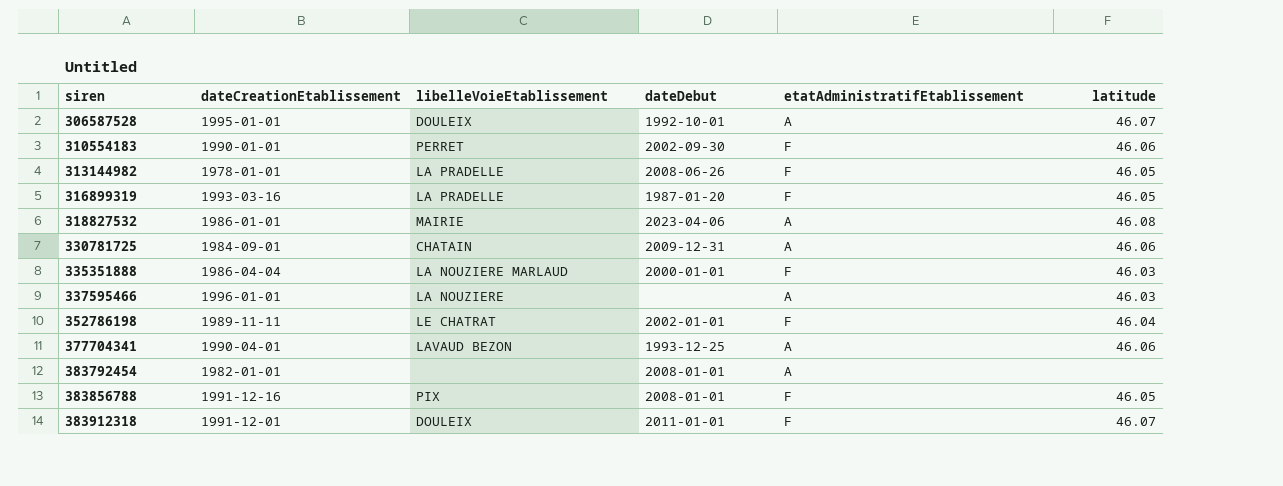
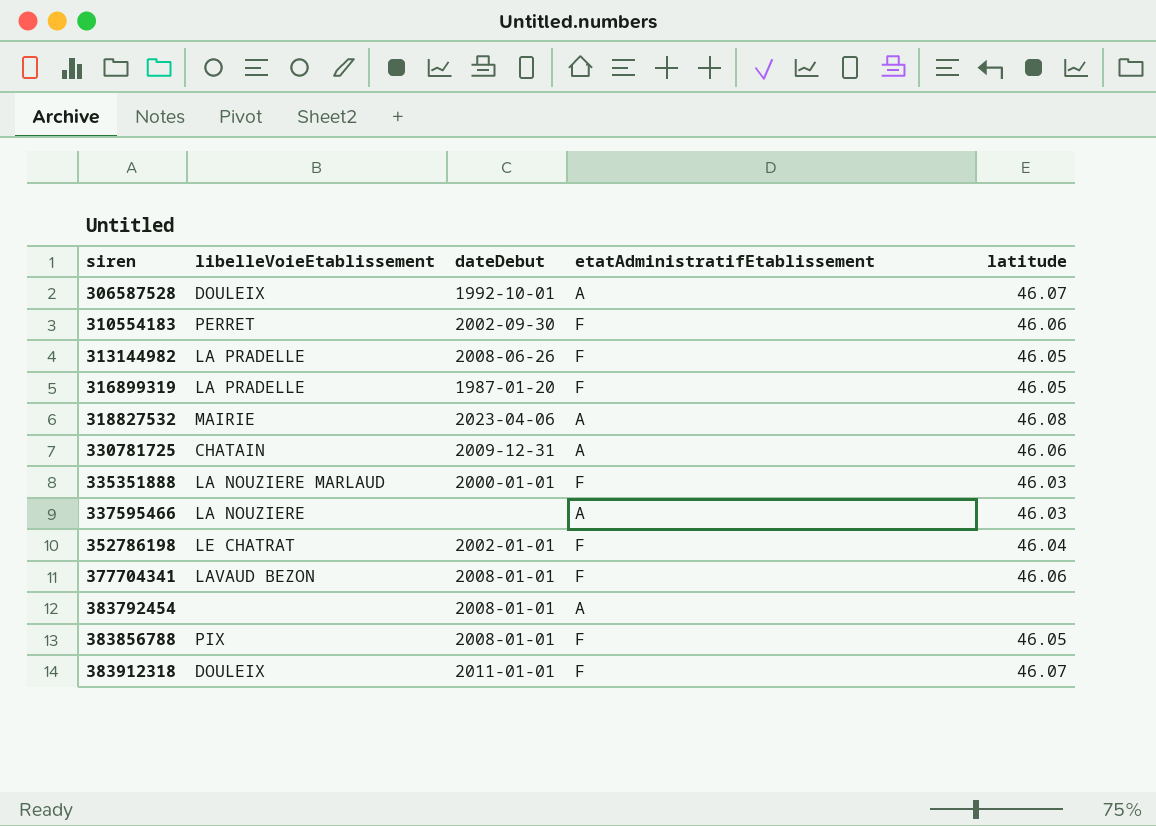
column dateCreationEtablissement | position: 2 -> none
377704341 | dateDebut: 1993-12-25 -> 2008-01-01
377704341 | etatAdministratifEtablissement: A -> F

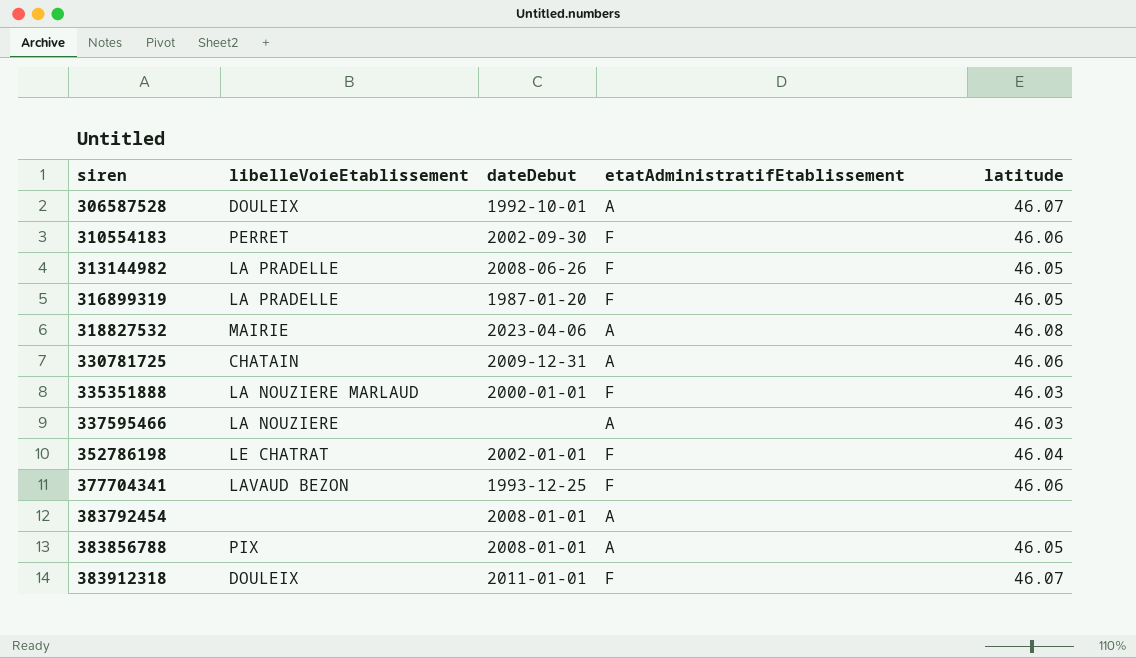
377704341 | dateDebut: 2008-01-01 -> 1993-12-25
383856788 | etatAdministratifEtablissement: F -> A

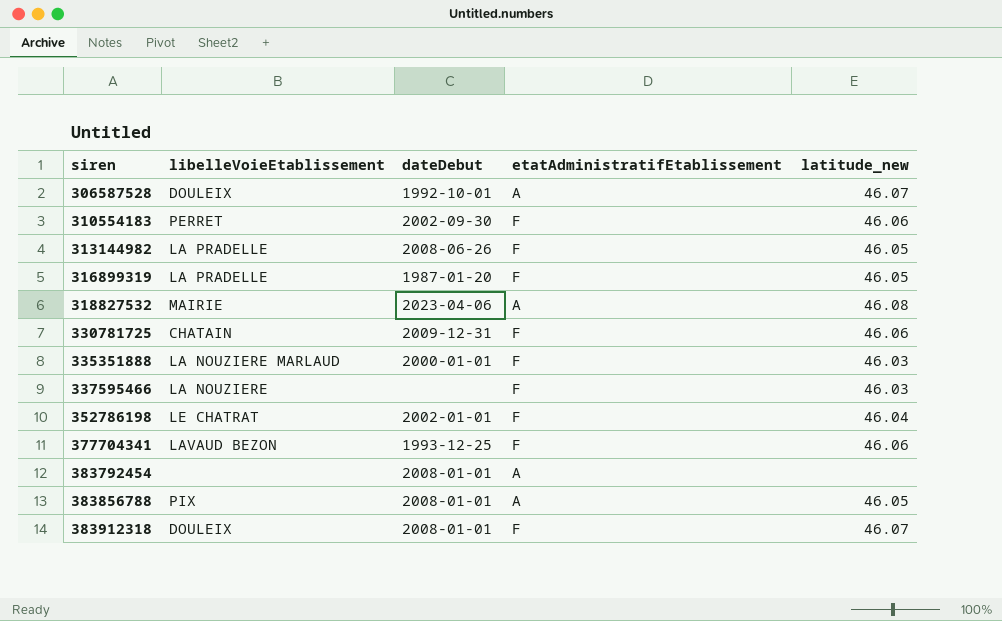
column name: latitude -> latitude_new
330781725 | etatAdministratifEtablissement: A -> F
337595466 | etatAdministratifEtablissement: A -> F
383912318 | dateDebut: 2011-01-01 -> 2008-01-01

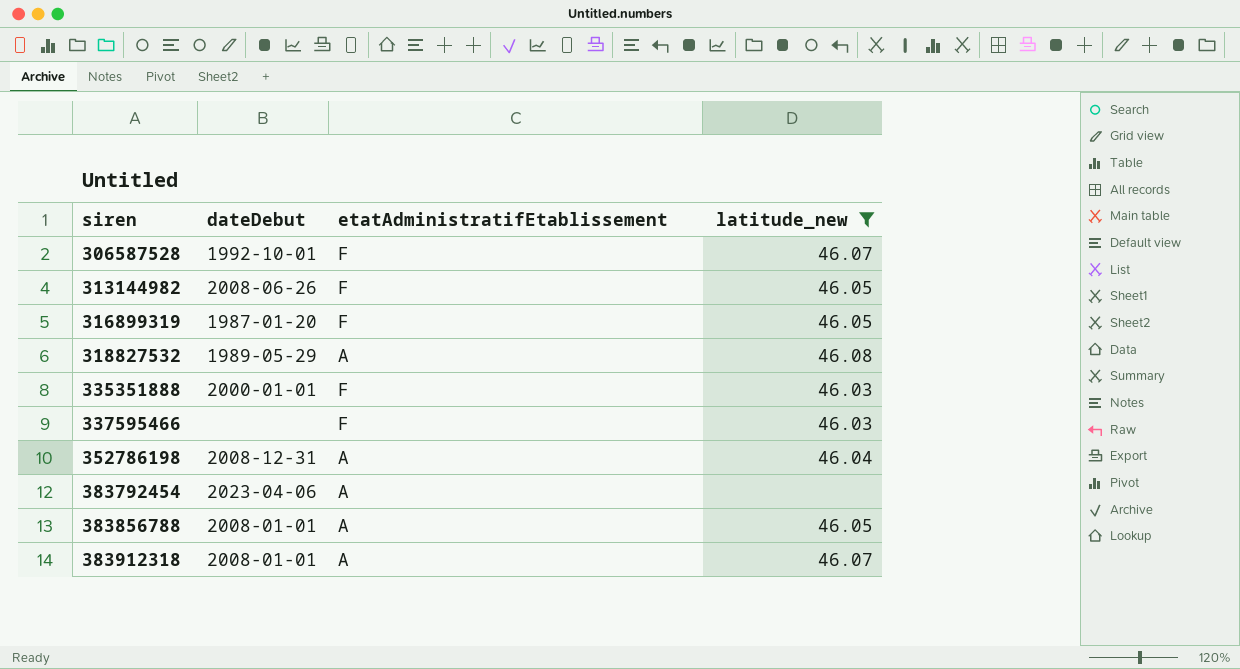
filter: none -> latitude_new != 46.06
column libelleVoieEtablissement | position: 2 -> none
306587528 | etatAdministratifEtablissement: A -> F
318827532 | dateDebut: 2023-04-06 -> 1989-05-29
352786198 | dateDebut: 2002-01-01 -> 2008-12-31
352786198 | etatAdministratifEtablissement: F -> A
383792454 | dateDebut: 2008-01-01 -> 2023-04-06
383912318 | etatAdministratifEtablissement: F -> A

